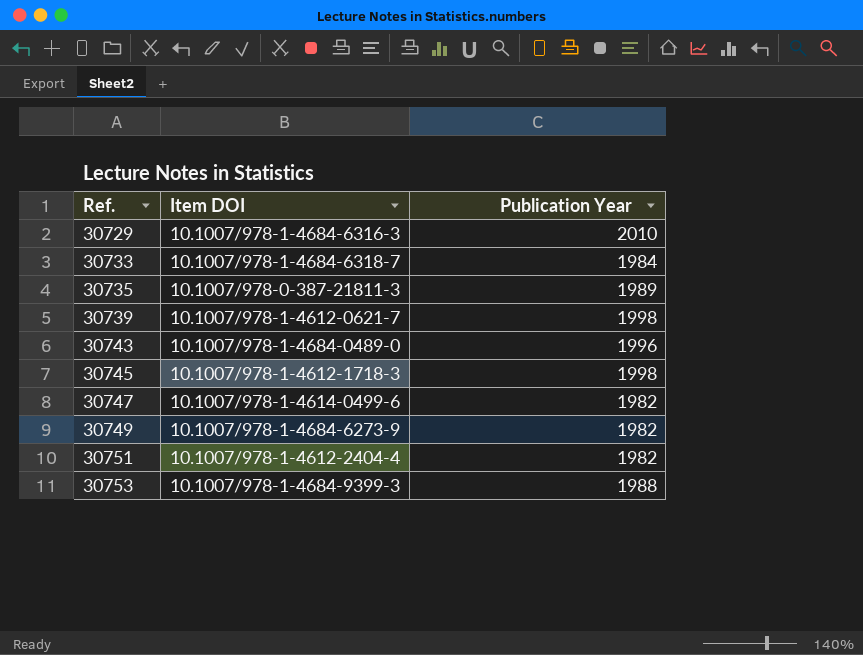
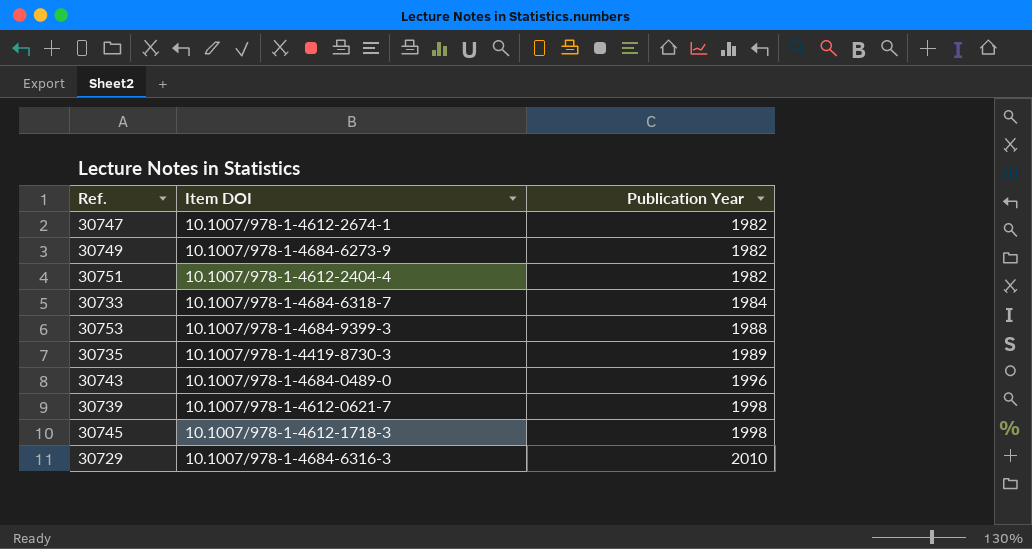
row order: Ref. ascending -> Publication Year ascending
30747 | Item DOI: 10.1007/978-1-4614-0499-6 -> 10.1007/978-1-4612-2674-1
30735 | Item DOI: 10.1007/978-0-387-21811-3 -> 10.1007/978-1-4419-8730-3

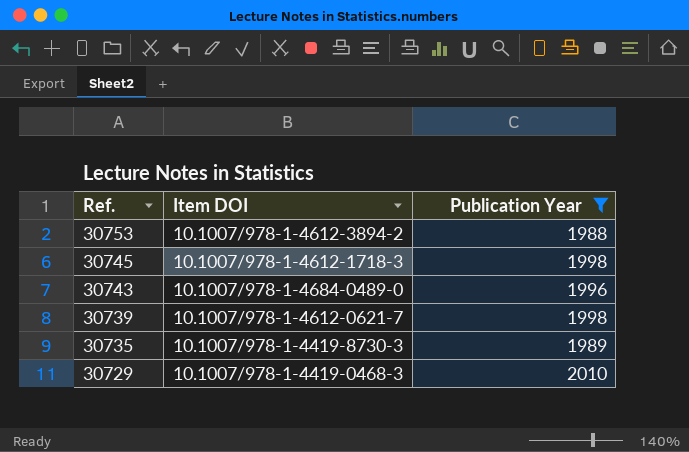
filter: none -> Publication Year >= 1988
row order: Publication Year ascending -> Ref. descending
30753 | Item DOI: 10.1007/978-1-4684-9399-3 -> 10.1007/978-1-4612-3894-2
30729 | Item DOI: 10.1007/978-1-4684-6316-3 -> 10.1007/978-1-4419-0468-3

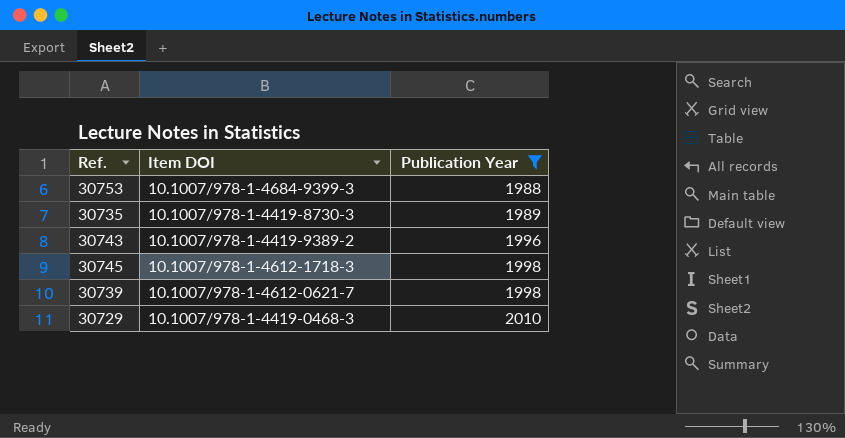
row order: Ref. descending -> Publication Year ascending
30753 | Item DOI: 10.1007/978-1-4612-3894-2 -> 10.1007/978-1-4684-9399-3
30743 | Item DOI: 10.1007/978-1-4684-0489-0 -> 10.1007/978-1-4419-9389-2

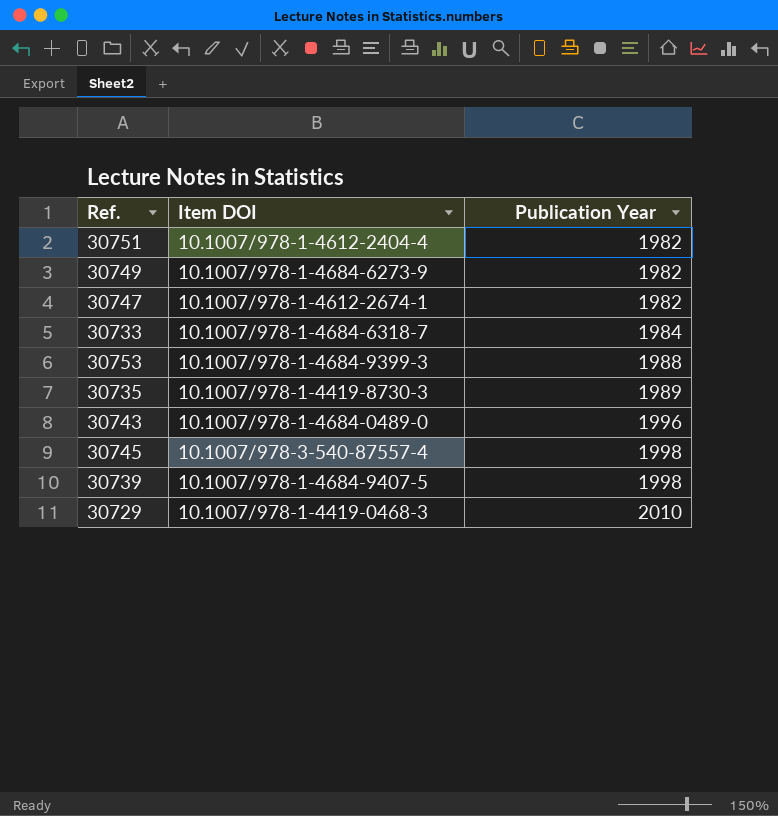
filter: Publication Year >= 1988 -> none
30743 | Item DOI: 10.1007/978-1-4419-9389-2 -> 10.1007/978-1-4684-0489-0
30745 | Item DOI: 10.1007/978-1-4612-1718-3 -> 10.1007/978-3-540-87557-4
30739 | Item DOI: 10.1007/978-1-4612-0621-7 -> 10.1007/978-1-4684-9407-5

